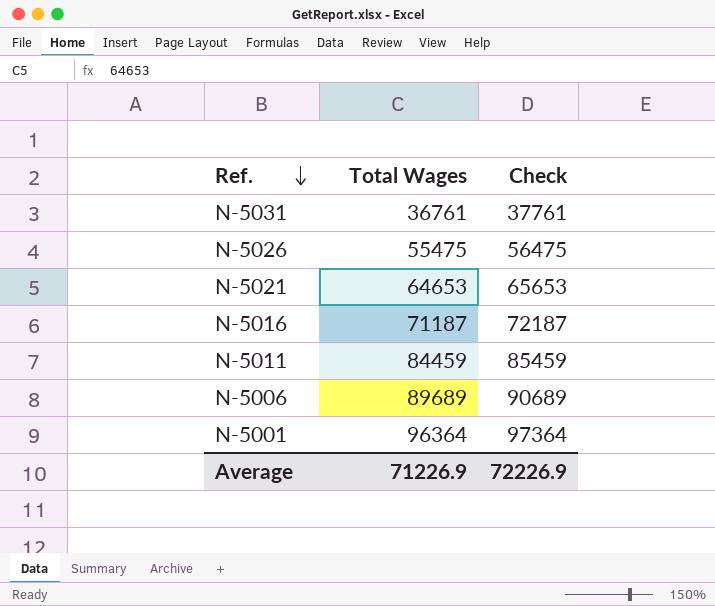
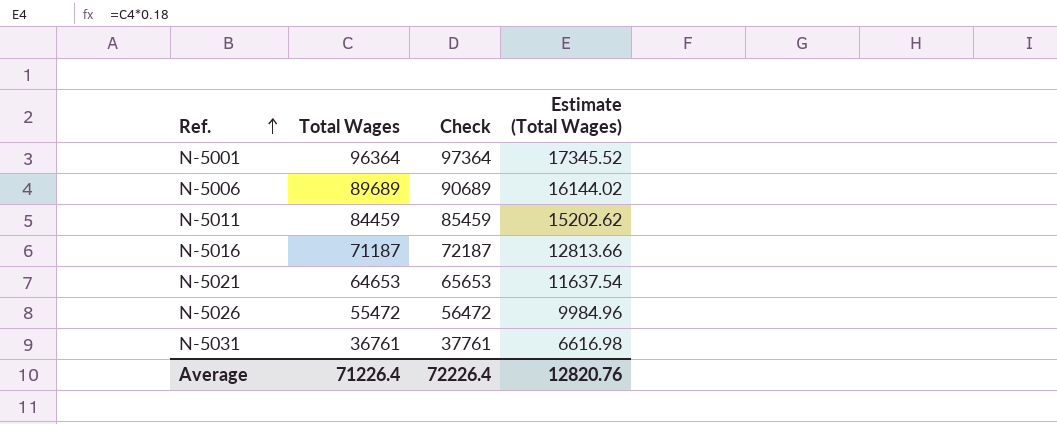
row order: Ref. descending -> Ref. ascending
column Estimate (Total Wages) | formula: none -> [Total Wages] * 0.18
N-5026 | Total Wages: 55475 -> 55472
N-5026 | Check: 56475 -> 56472
Average | Total Wages: 71226.9 -> 71226.4
Average | Check: 72226.9 -> 72226.4

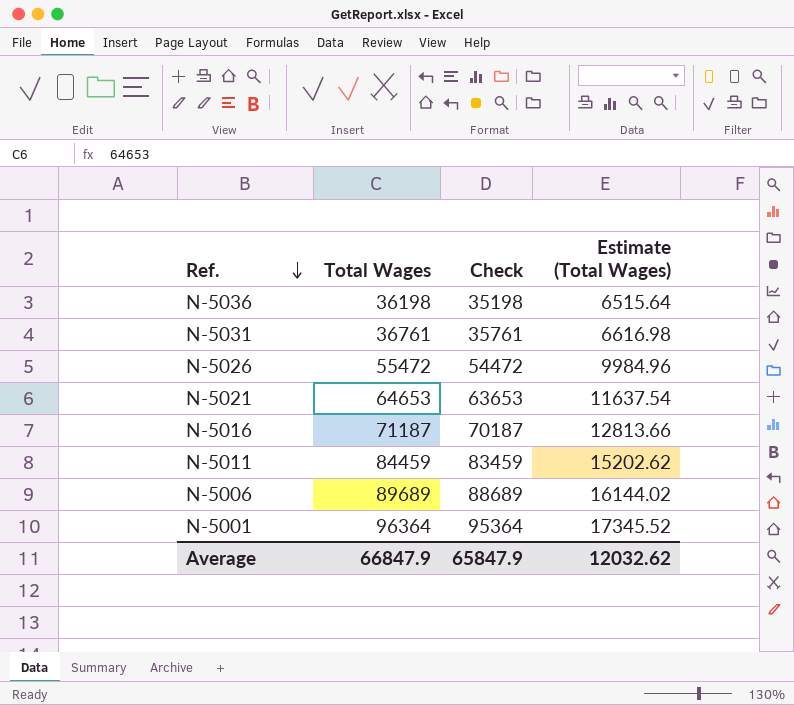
row order: Ref. ascending -> Ref. descending
column Check | formula: [Total Wages] + 1000 -> [Total Wages] - 1000
row N-5036: none -> 36198 | 35198 | 6515.64
Average | Total Wages: 71226.4 -> 66847.9
Average | Check: 72226.4 -> 65847.9
Average | Estimate (Total Wages): 12820.76 -> 12032.62

